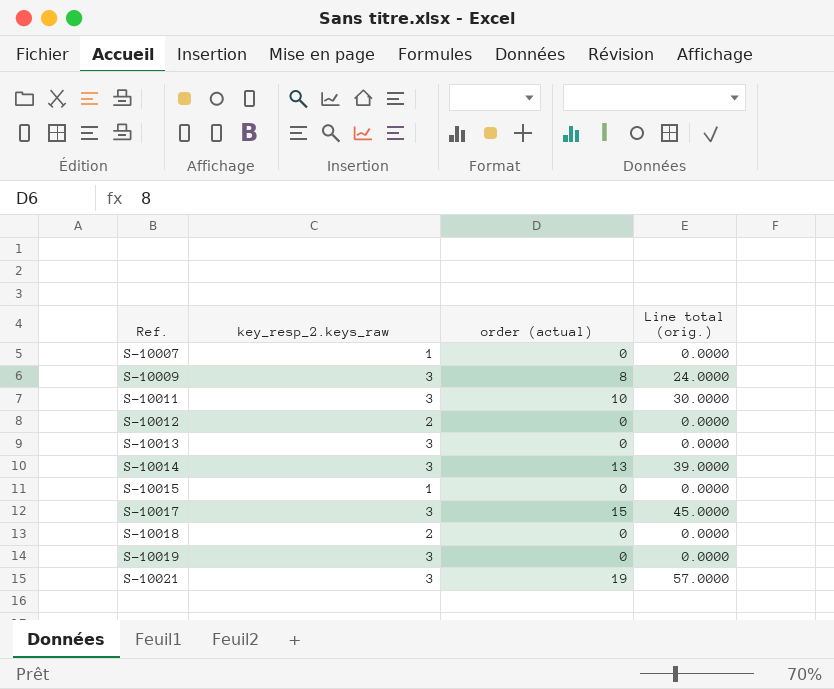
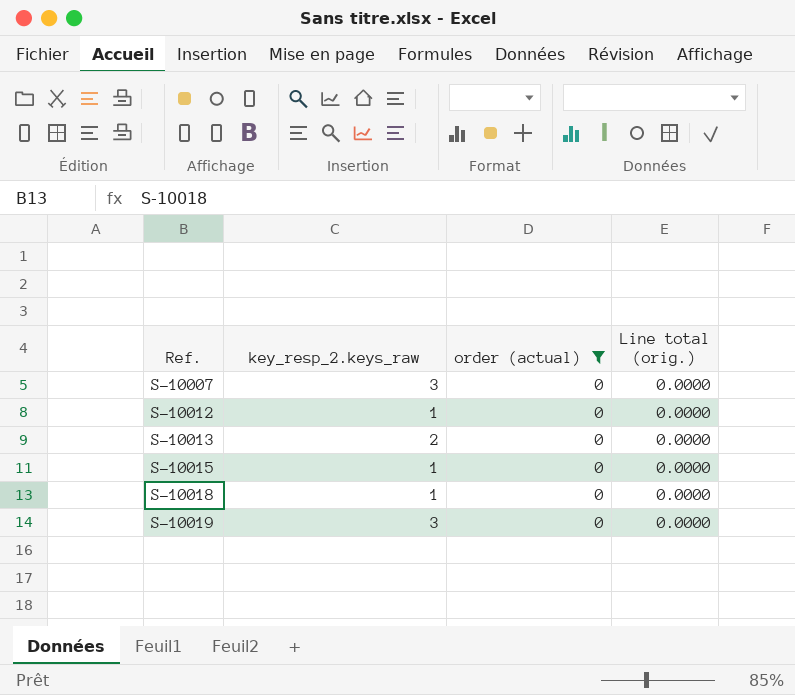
filter: none -> order (actual) = 0
S-10007 | key_resp_2.keys_raw: 1 -> 3
S-10012 | key_resp_2.keys_raw: 2 -> 1
S-10013 | key_resp_2.keys_raw: 3 -> 2
S-10018 | key_resp_2.keys_raw: 2 -> 1

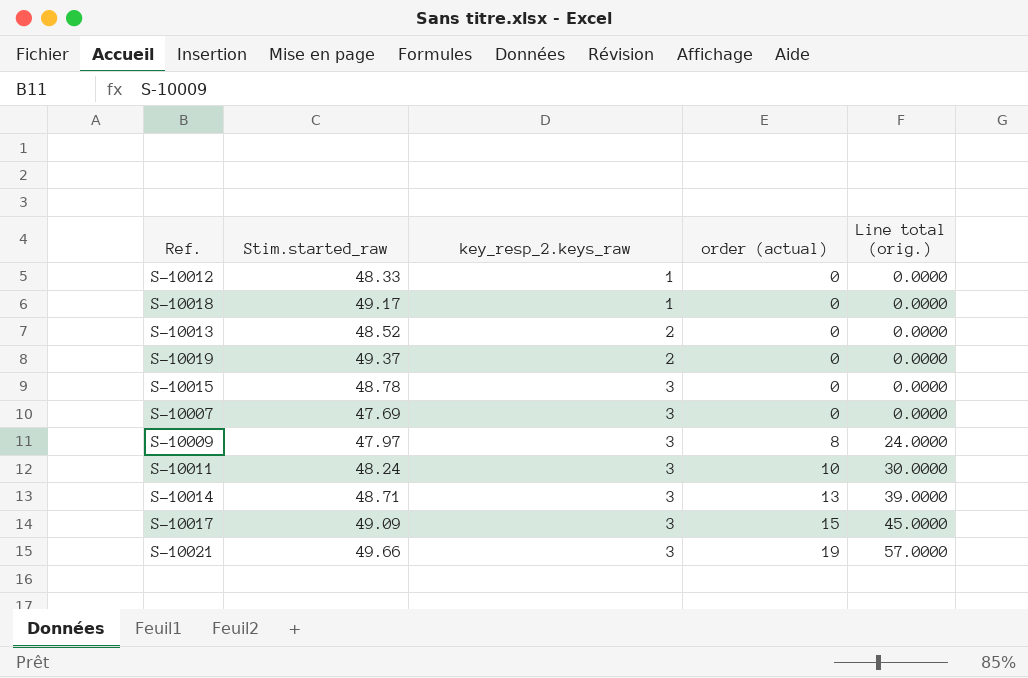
filter: order (actual) = 0 -> none
row order: Ref. ascending -> key_resp_2.keys_raw ascending
column Stim.started_raw | position: none -> 2
S-10019 | key_resp_2.keys_raw: 3 -> 2
S-10015 | key_resp_2.keys_raw: 1 -> 3

